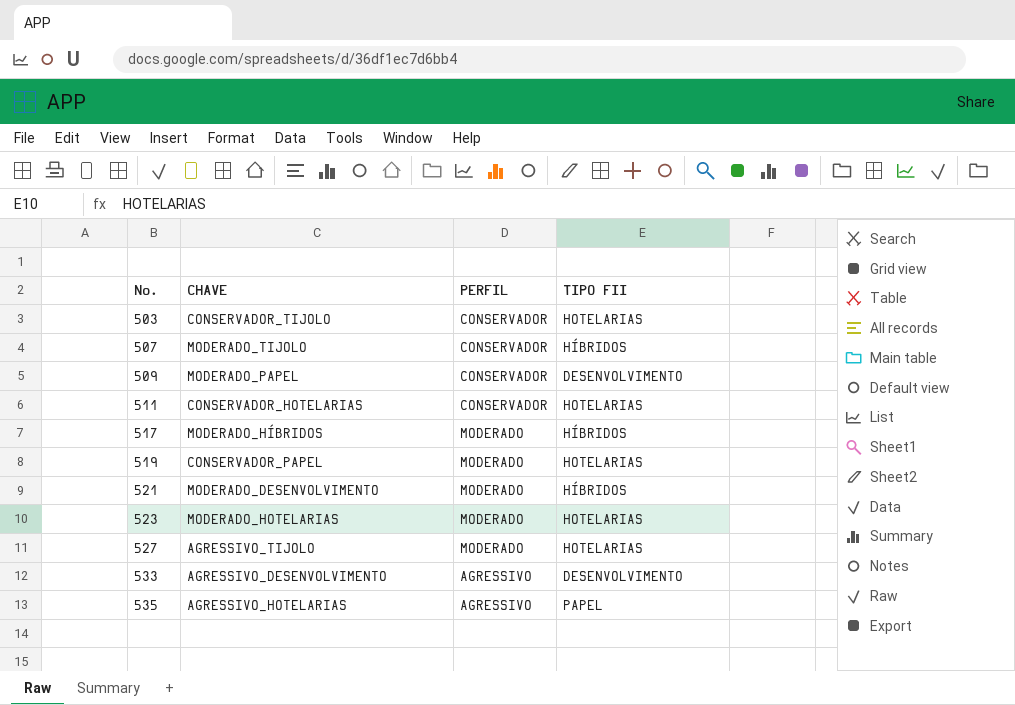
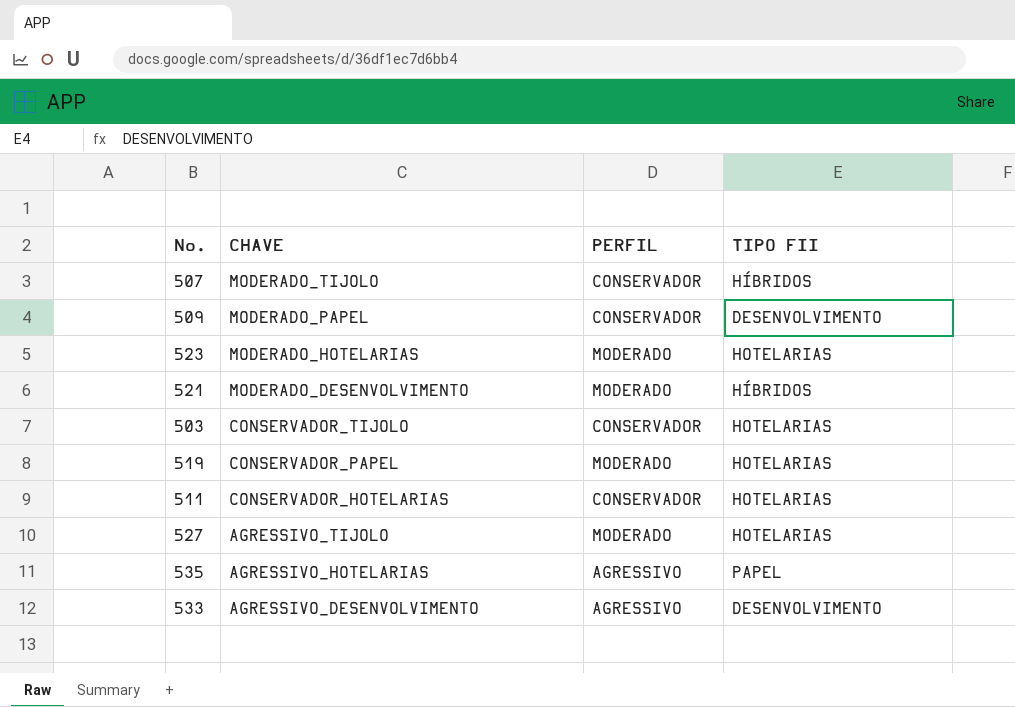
row order: No. ascending -> CHAVE descending
row 517: MODERADO_HÍBRIDOS | MODERADO | HÍBRIDOS -> none

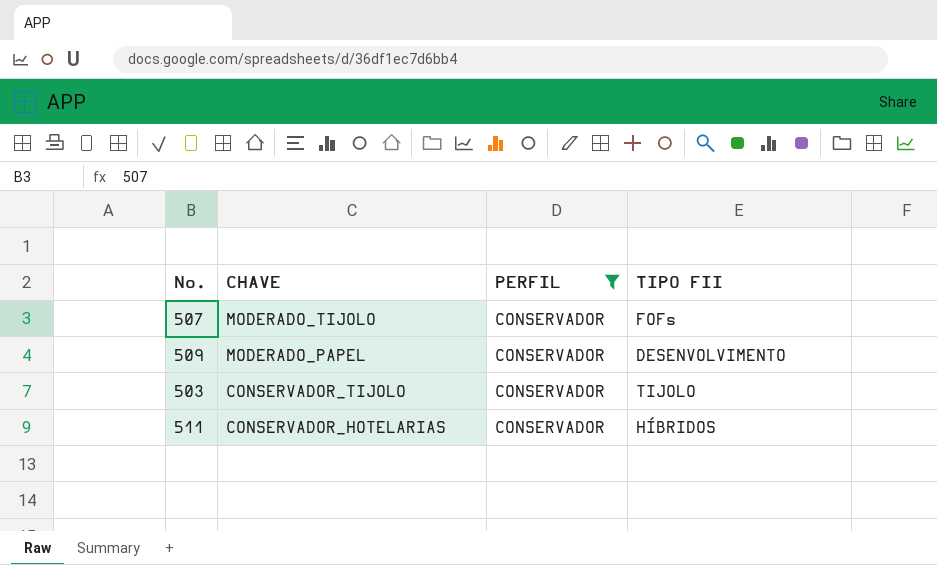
filter: none -> PERFIL = CONSERVADOR
507 | TIPO FII: HÍBRIDOS -> FOFs
503 | TIPO FII: HOTELARIAS -> TIJOLO
511 | TIPO FII: HOTELARIAS -> HÍBRIDOS

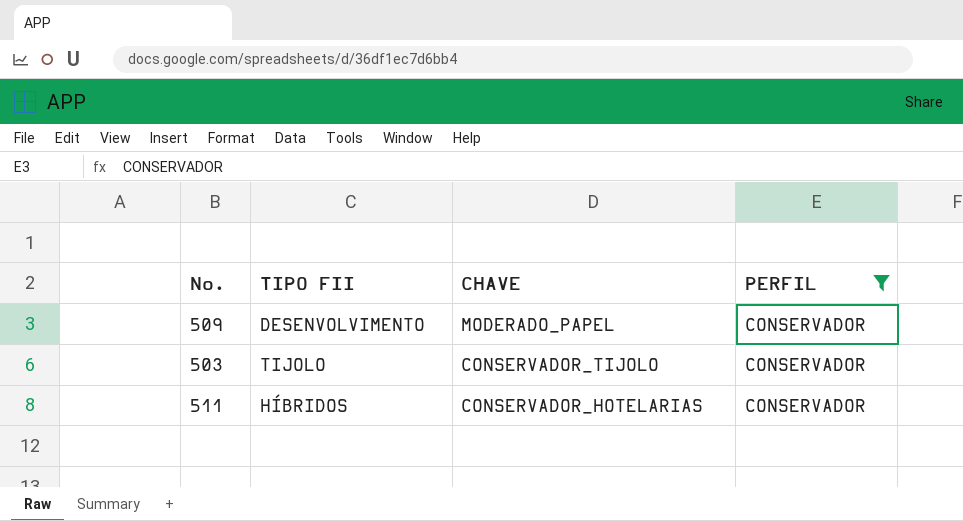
column TIPO FII | position: 4 -> 2
row 507: MODERADO_TIJOLO | CONSERVADOR | FOFs -> none

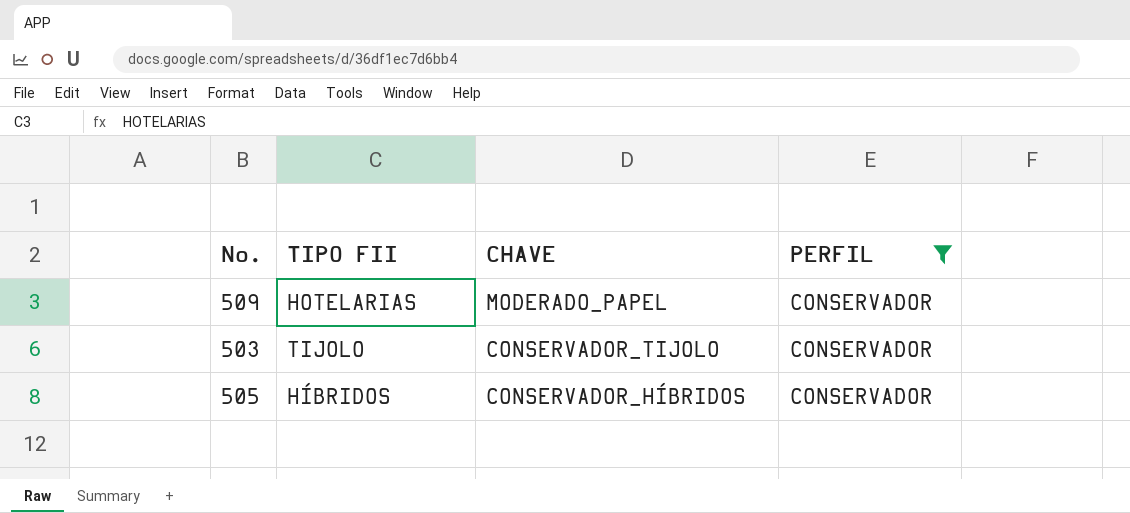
row 511: HÍBRIDOS | CONSERVADOR_HOTELARIAS | CONSERVADOR -> none
509 | TIPO FII: DESENVOLVIMENTO -> HOTELARIAS
row 505: none -> HÍBRIDOS | CONSERVADOR_HÍBRIDOS | CONSERVADOR

